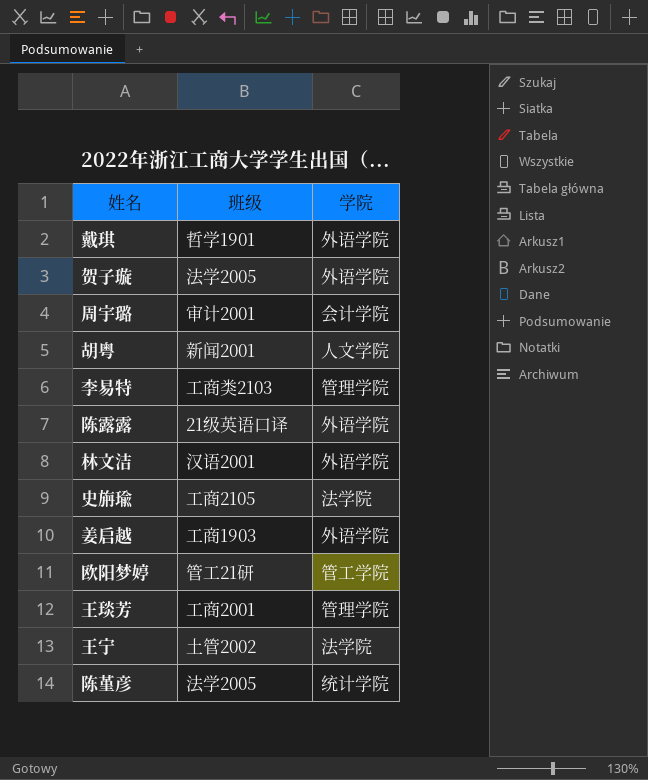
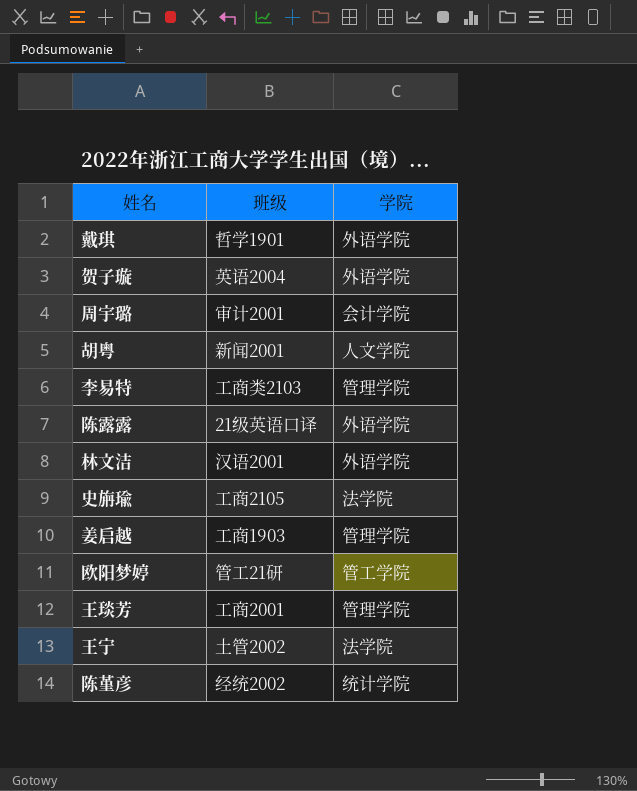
贺子璇 | 班级: 法学2005 -> 英语2004
姜启越 | 学院: 外语学院 -> 管理学院
陈堇彦 | 班级: 法学2005 -> 经统2002

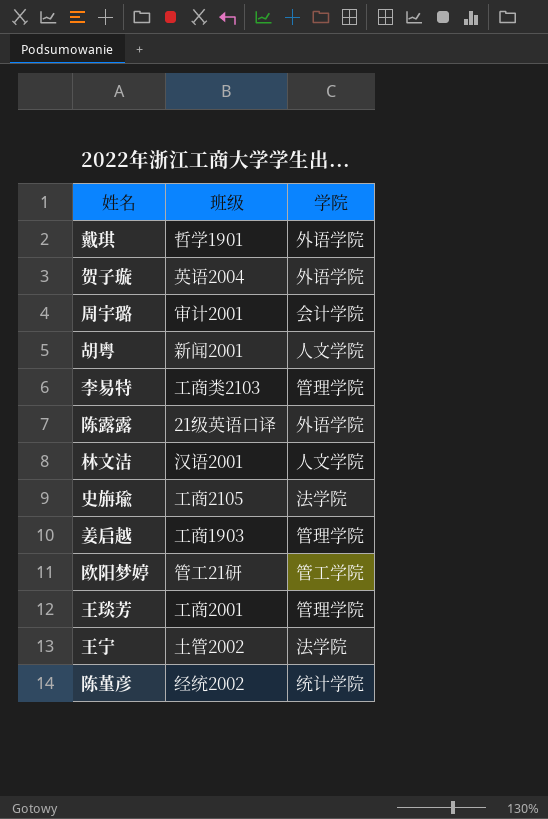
林文洁 | 学院: 外语学院 -> 人文学院

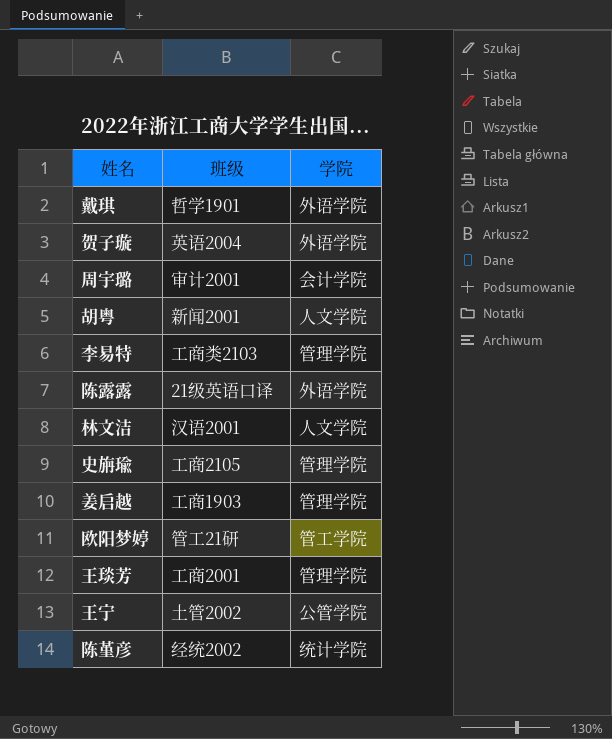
史旃瑜 | 学院: 法学院 -> 管理学院
王宁 | 学院: 法学院 -> 公管学院

